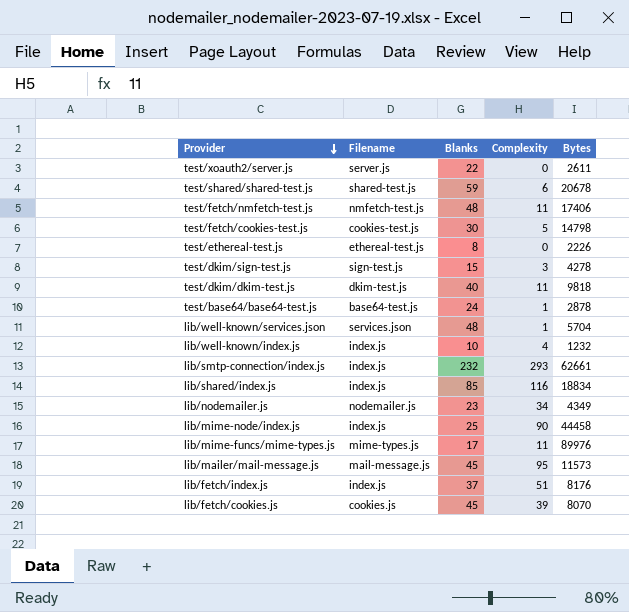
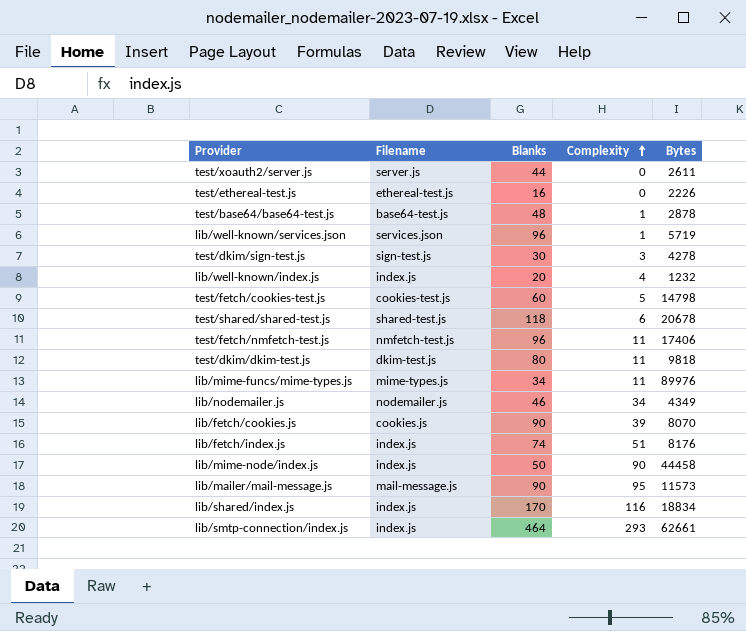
row order: Provider descending -> Complexity ascending
test/xoauth2/server.js | Blanks: 22 -> 44
test/ethereal-test.js | Blanks: 8 -> 16
test/base64/base64-test.js | Blanks: 24 -> 48
lib/well-known/services.json | Blanks: 48 -> 96
lib/well-known/services.json | Bytes: 5704 -> 5719
test/dkim/sign-test.js | Blanks: 15 -> 30
lib/well-known/index.js | Blanks: 10 -> 20
test/fetch/cookies-test.js | Blanks: 30 -> 60
test/shared/shared-test.js | Blanks: 59 -> 118
test/fetch/nmfetch-test.js | Blanks: 48 -> 96
test/dkim/dkim-test.js | Blanks: 40 -> 80
lib/mime-funcs/mime-types.js | Blanks: 17 -> 34
lib/nodemailer.js | Blanks: 23 -> 46
lib/fetch/cookies.js | Blanks: 45 -> 90
lib/fetch/index.js | Blanks: 37 -> 74
lib/mime-node/index.js | Blanks: 25 -> 50
lib/mailer/mail-message.js | Blanks: 45 -> 90
lib/shared/index.js | Blanks: 85 -> 170
lib/smtp-connection/index.js | Blanks: 232 -> 464

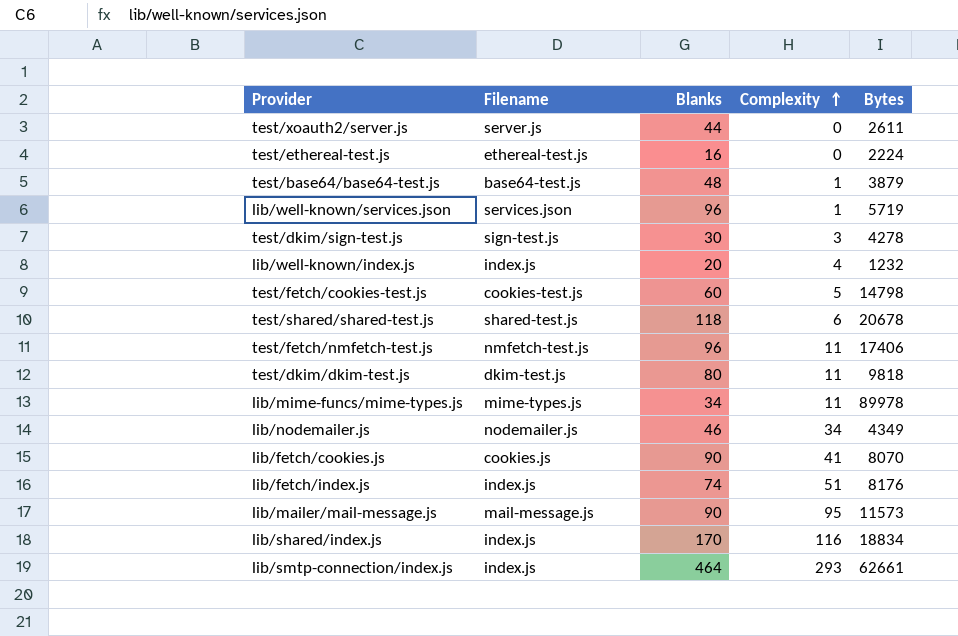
row lib/mime-node/index.js: index.js | 50 | 90 | 44458 -> none
test/ethereal-test.js | Bytes: 2226 -> 2224
test/base64/base64-test.js | Bytes: 2878 -> 3879
lib/mime-funcs/mime-types.js | Bytes: 89976 -> 89978
lib/fetch/cookies.js | Complexity: 39 -> 41

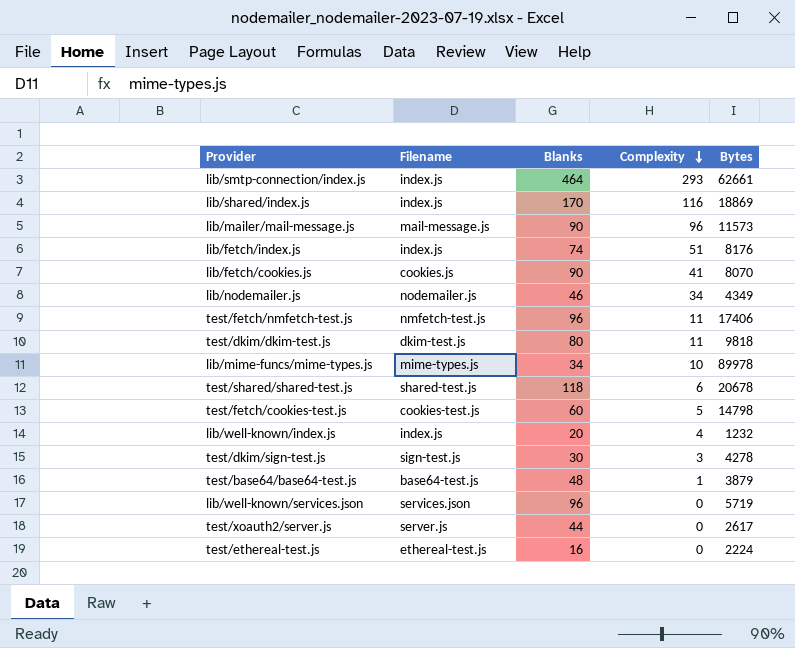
row order: Complexity ascending -> Complexity descending
lib/shared/index.js | Bytes: 18834 -> 18869
lib/mailer/mail-message.js | Complexity: 95 -> 96
lib/mime-funcs/mime-types.js | Complexity: 11 -> 10
lib/well-known/services.json | Complexity: 1 -> 0
test/xoauth2/server.js | Bytes: 2611 -> 2617

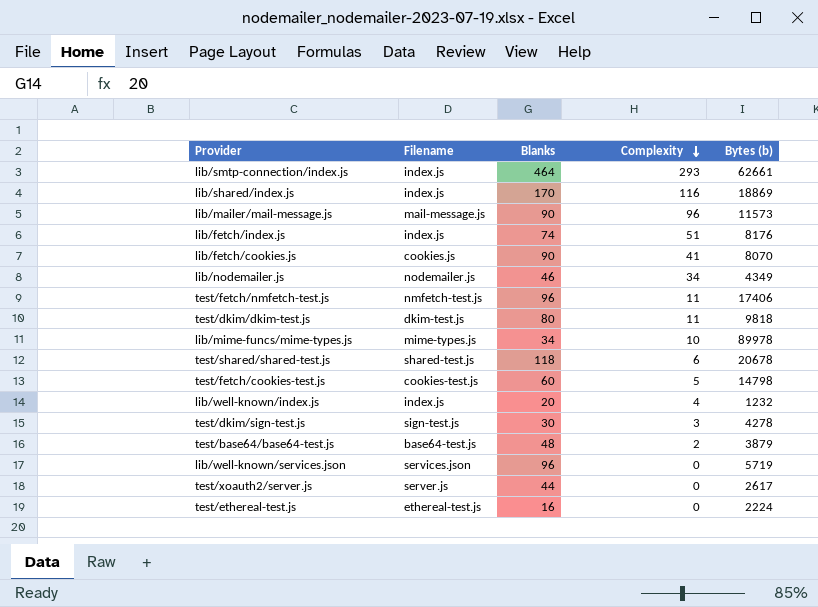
column name: Bytes -> Bytes (b)
test/base64/base64-test.js | Complexity: 1 -> 2

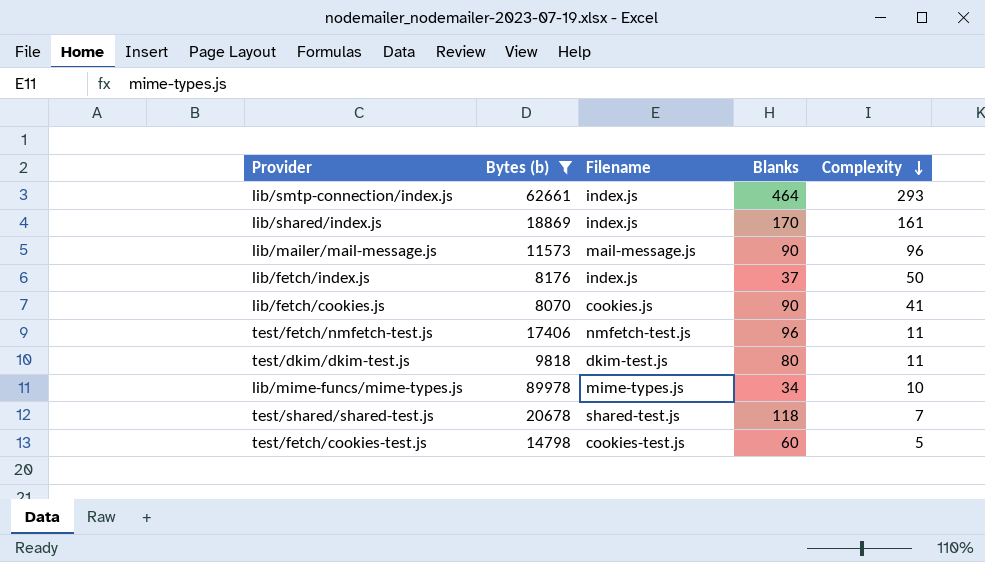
filter: none -> Bytes (b) >= 8070
column Bytes (b) | position: 5 -> 2
lib/shared/index.js | Complexity: 116 -> 161
lib/fetch/index.js | Blanks: 74 -> 37
lib/fetch/index.js | Complexity: 51 -> 50
test/shared/shared-test.js | Complexity: 6 -> 7

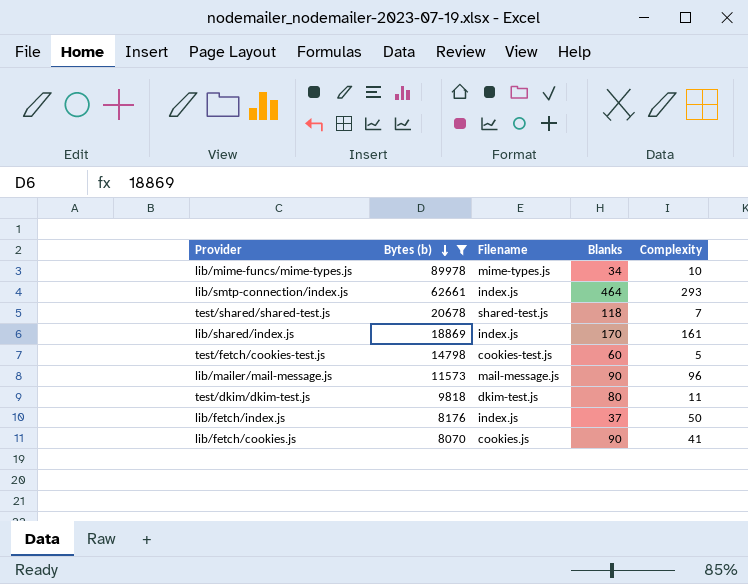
row order: Complexity descending -> Bytes (b) descending
row test/fetch/nmfetch-test.js: 17406 | nmfetch-test.js | 96 | 11 -> none

